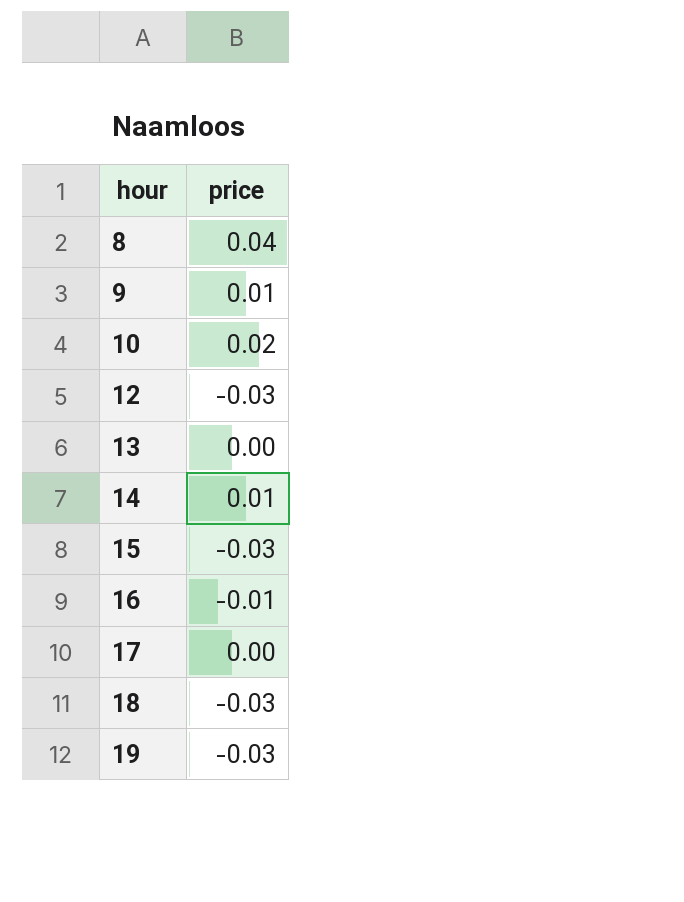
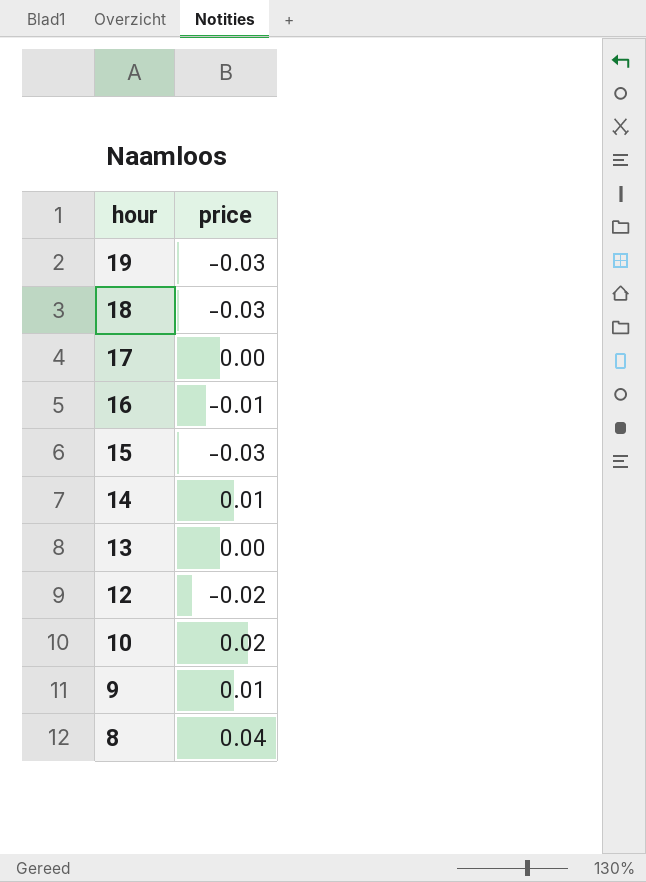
row order: hour ascending -> hour descending
12 | price: -0.03 -> -0.02

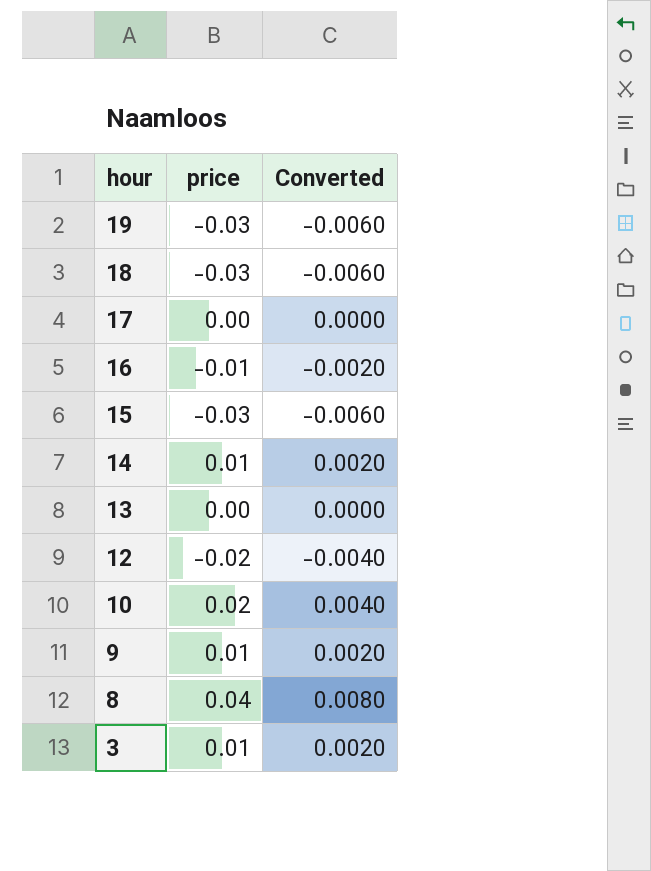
column Converted | formula: none -> [price] * 0.2
row 3: none -> 0.01 | 0.0020

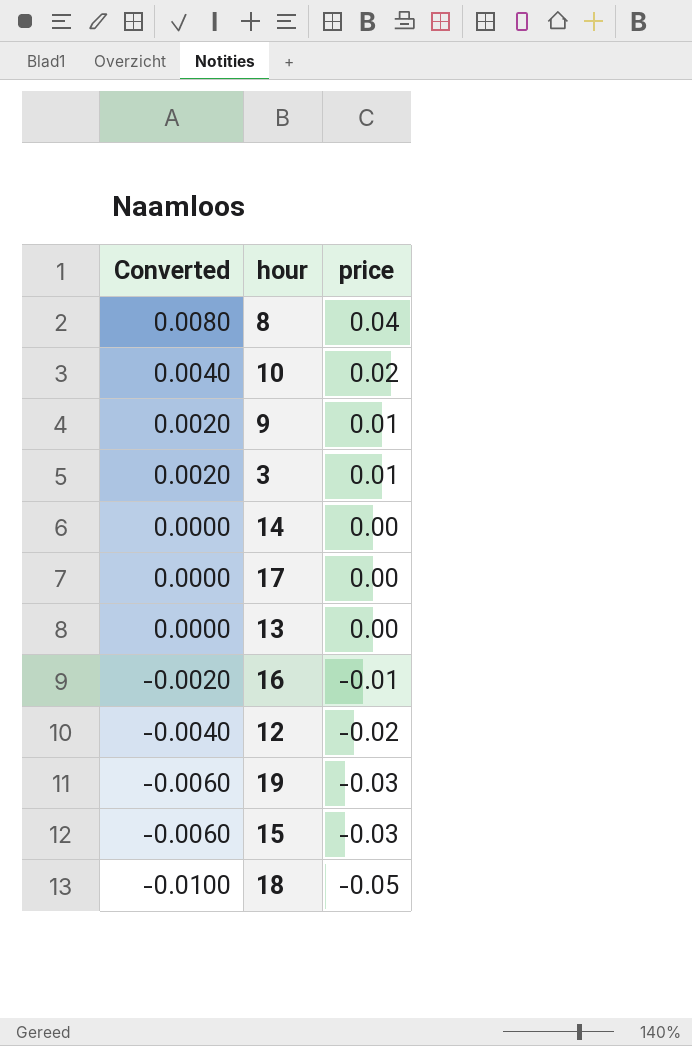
row order: hour descending -> Converted descending
column Converted | position: 3 -> 1
14 | Converted: 0.0020 -> 0.0000
14 | price: 0.01 -> 0.00
18 | Converted: -0.0060 -> -0.0100
18 | price: -0.03 -> -0.05

